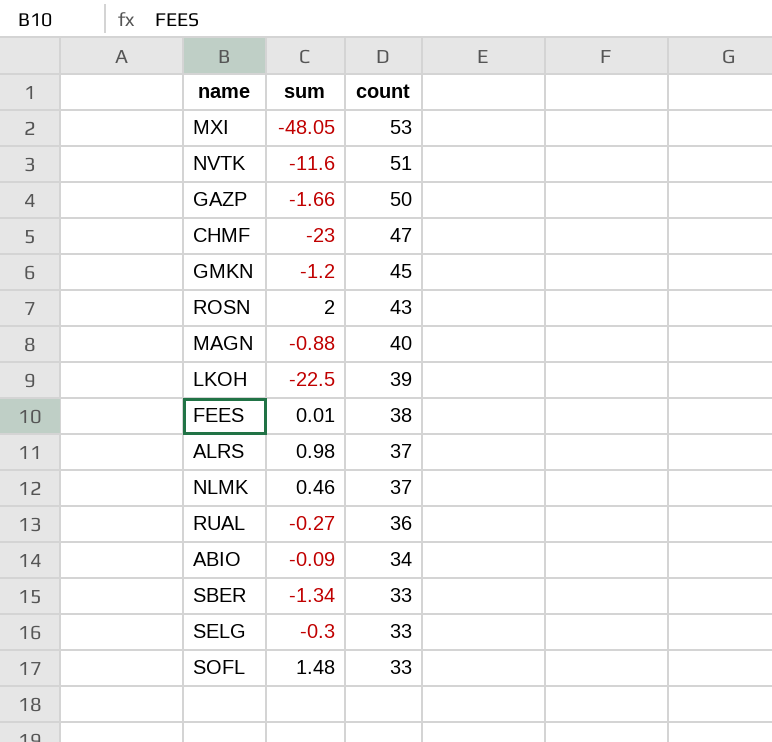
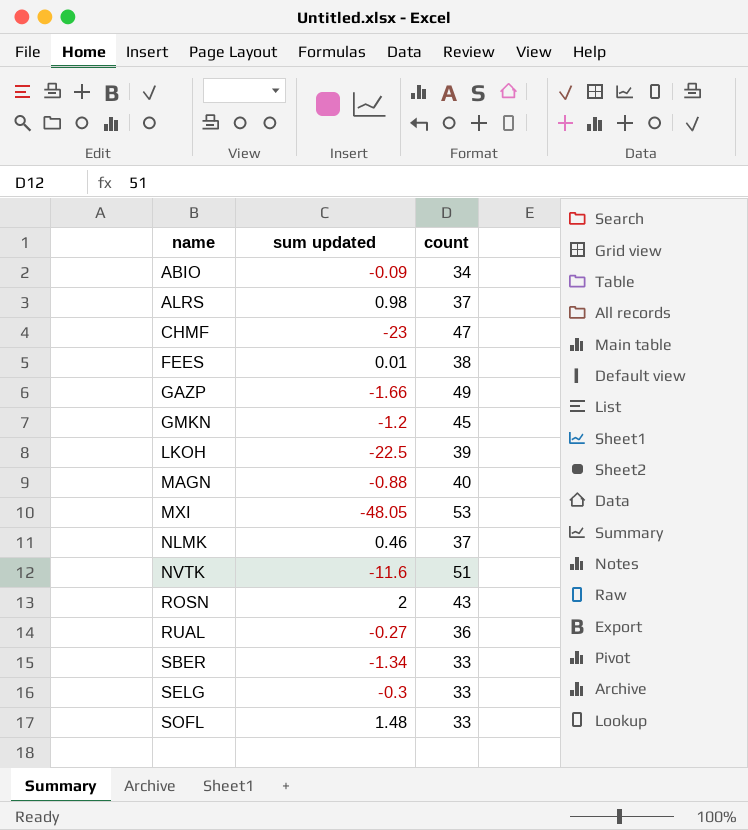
row order: count descending -> name ascending
column name: sum -> sum updated
GAZP | count: 50 -> 49

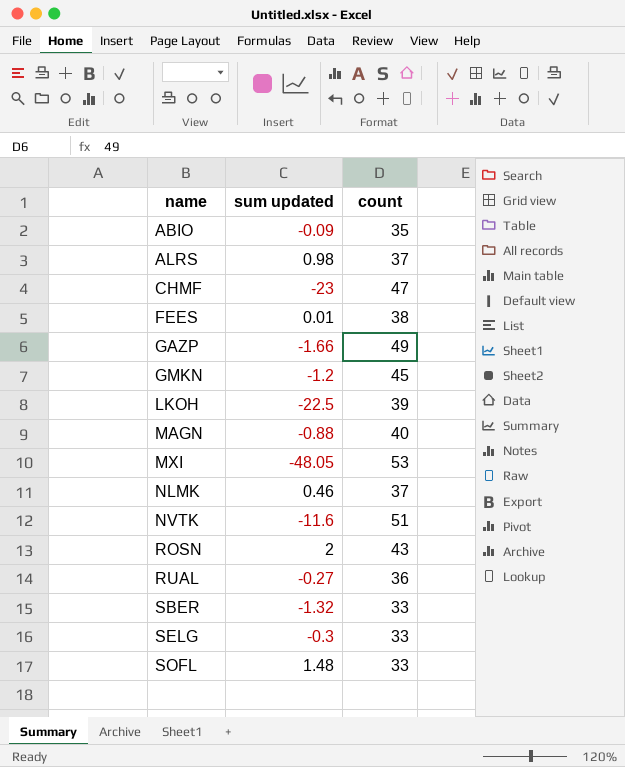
ABIO | count: 34 -> 35
SBER | sum updated: -1.34 -> -1.32

